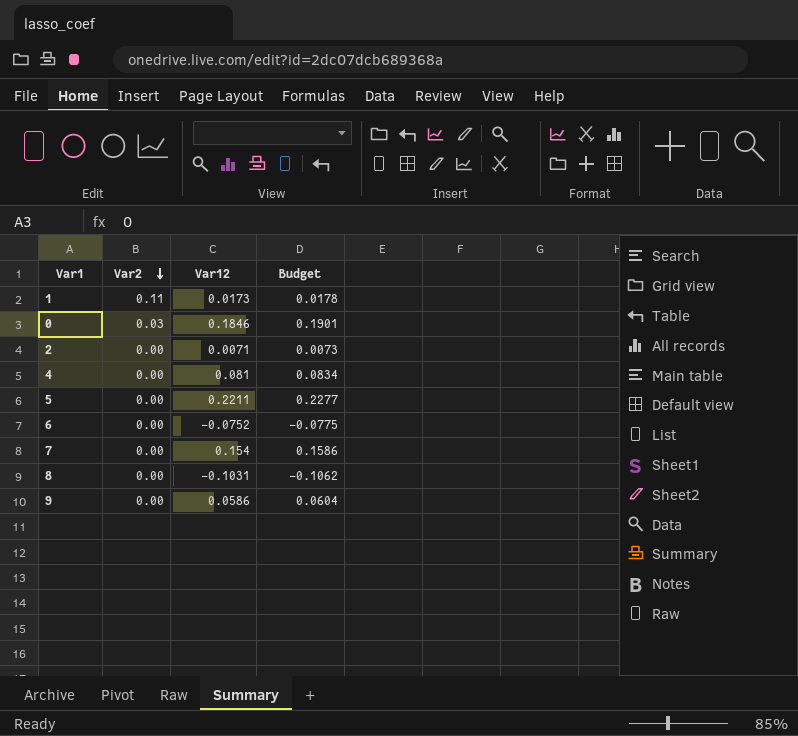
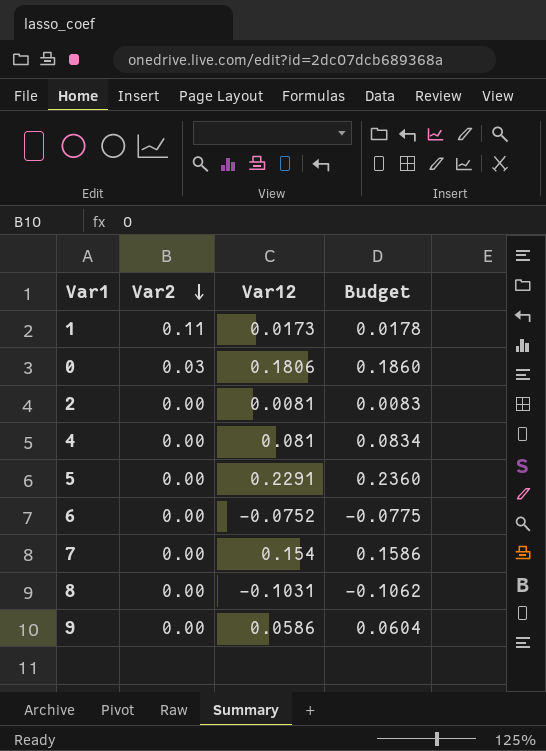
0 | Var12: 0.1846 -> 0.1806
0 | Budget: 0.1901 -> 0.1860
2 | Var12: 0.0071 -> 0.0081
2 | Budget: 0.0073 -> 0.0083
5 | Var12: 0.2211 -> 0.2291
5 | Budget: 0.2277 -> 0.2360

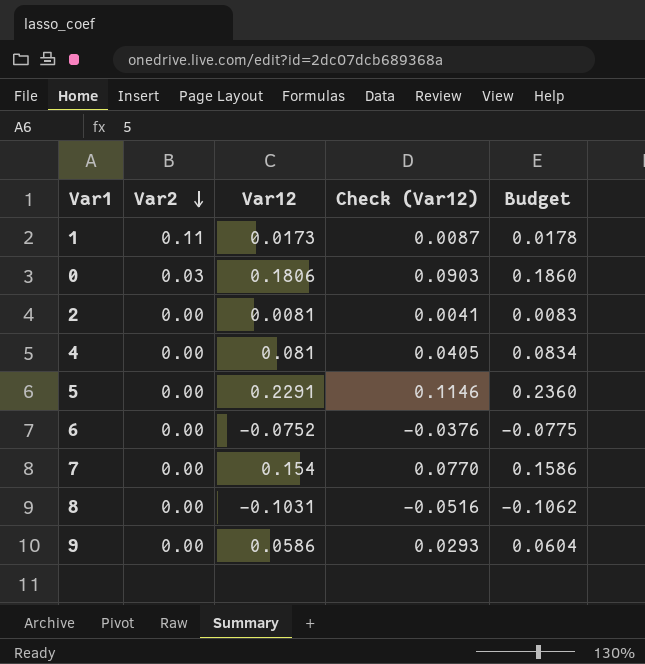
column Check (Var12) | formula: none -> [Var12] * 0.5

